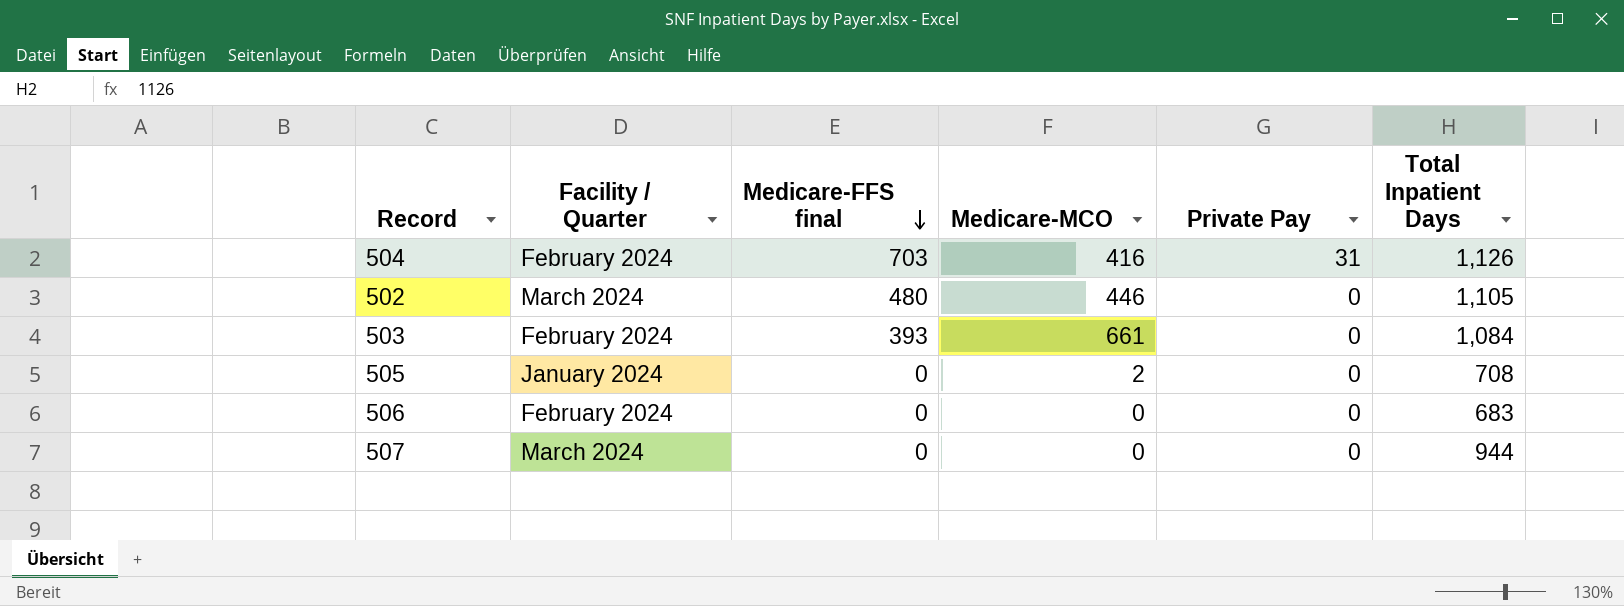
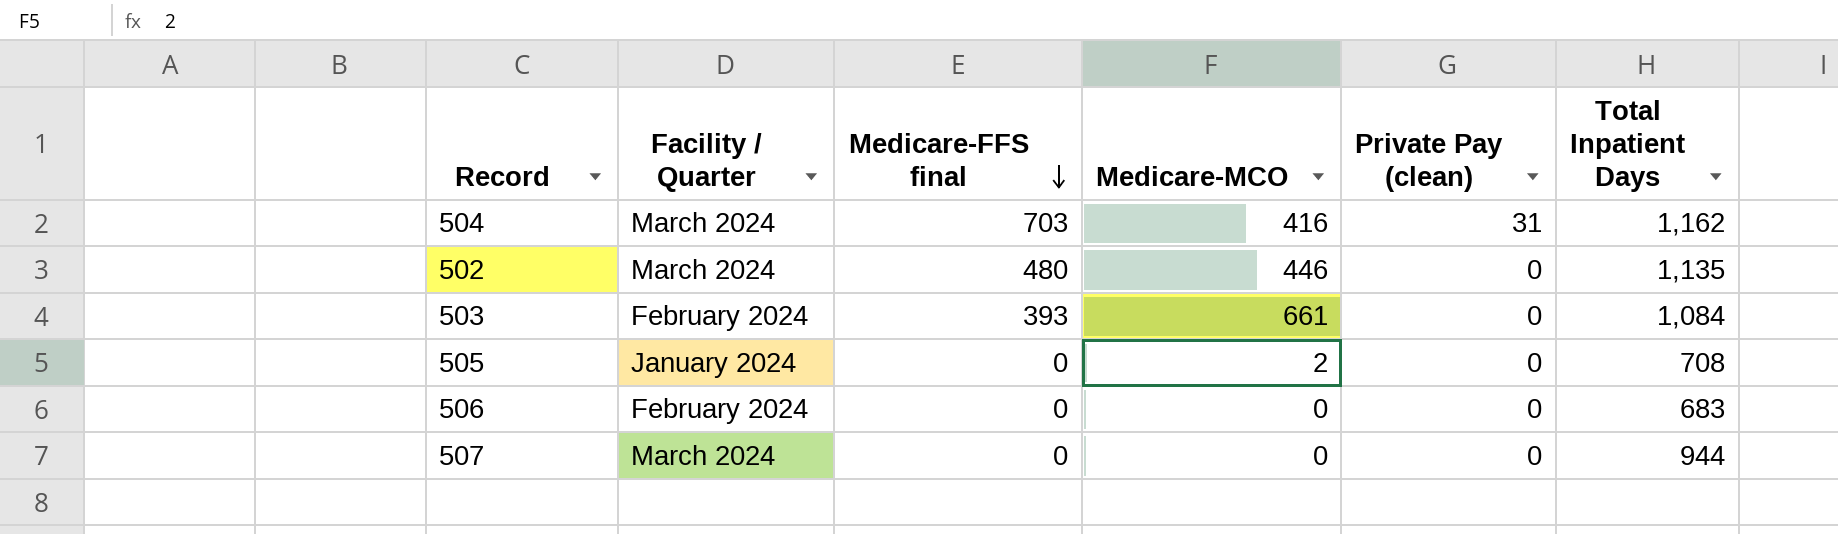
column name: Private Pay -> Private Pay (clean)
504 | Facility / Quarter: February 2024 -> March 2024
504 | Total Inpatient Days: 1,126 -> 1,162
502 | Total Inpatient Days: 1,105 -> 1,135

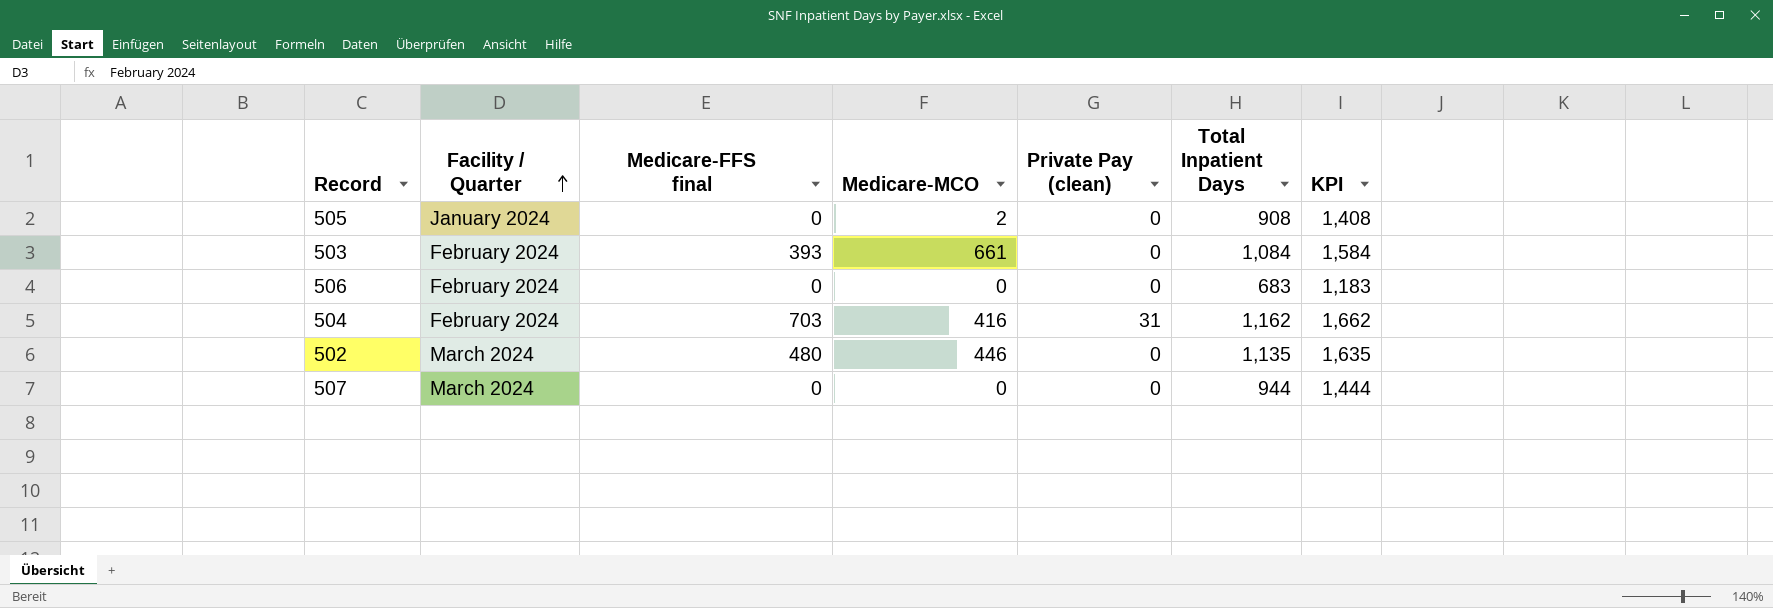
row order: Medicare-FFS final descending -> Facility / Quarter ascending
column KPI | formula: none -> [Total Inpatient Days] + 500
505 | Total Inpatient Days: 708 -> 908
504 | Facility / Quarter: March 2024 -> February 2024

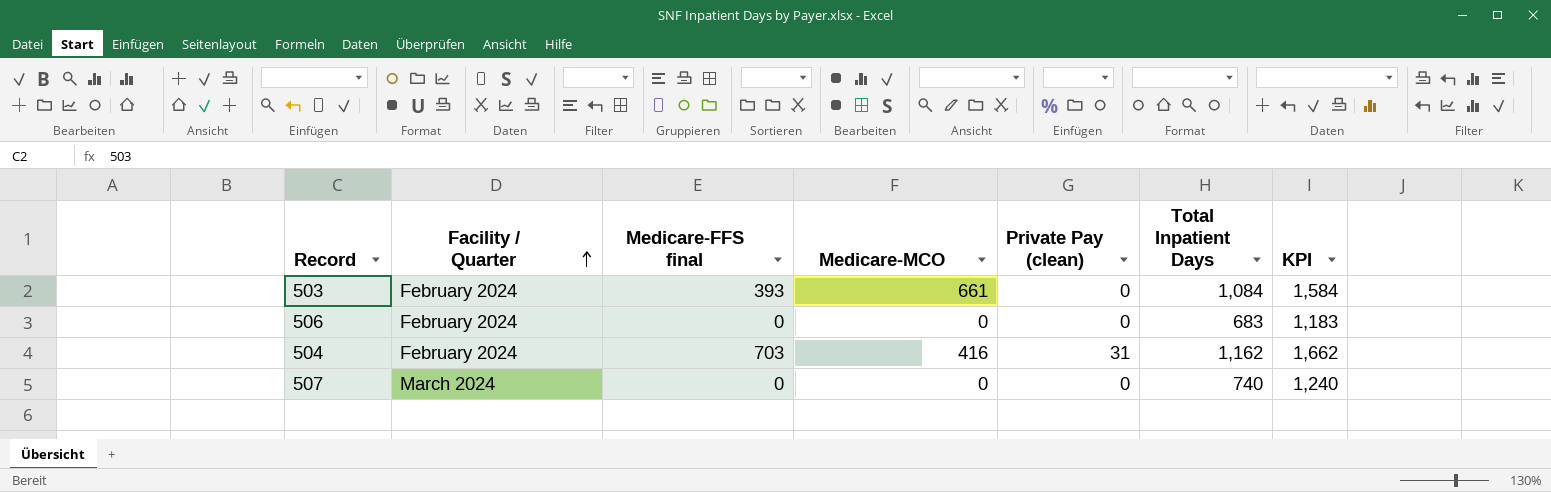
row 505: January 2024 | 0 | 2 | 0 | 908 | 1,408 -> none
row 502: March 2024 | 480 | 446 | 0 | 1,135 | 1,635 -> none
507 | Total Inpatient Days: 944 -> 740
507 | KPI: 1,444 -> 1,240

